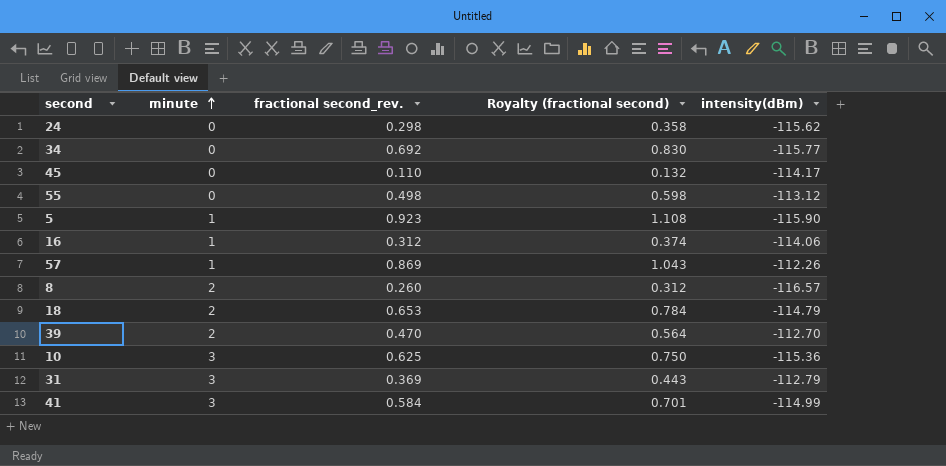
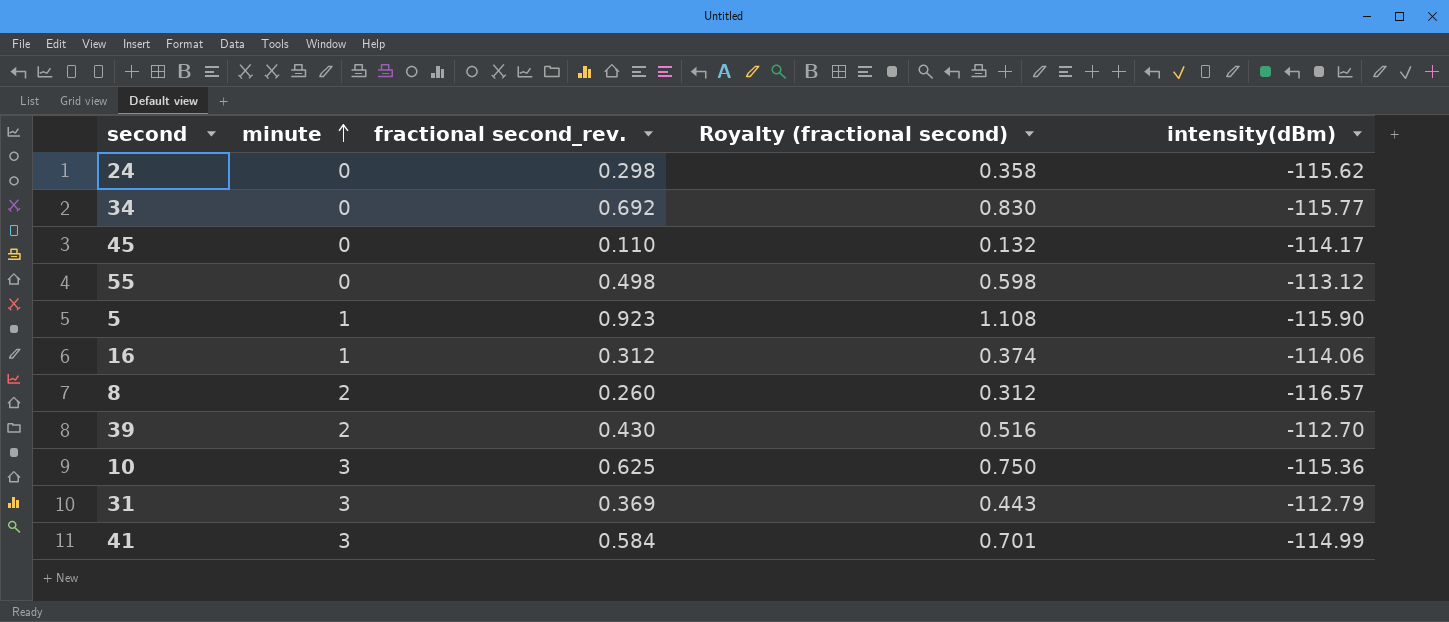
row 57: 1 | 0.869 | 1.043 | -112.26 -> none
row 18: 2 | 0.653 | 0.784 | -114.79 -> none
39 | fractional second_rev.: 0.470 -> 0.430
39 | Royalty (fractional second): 0.564 -> 0.516

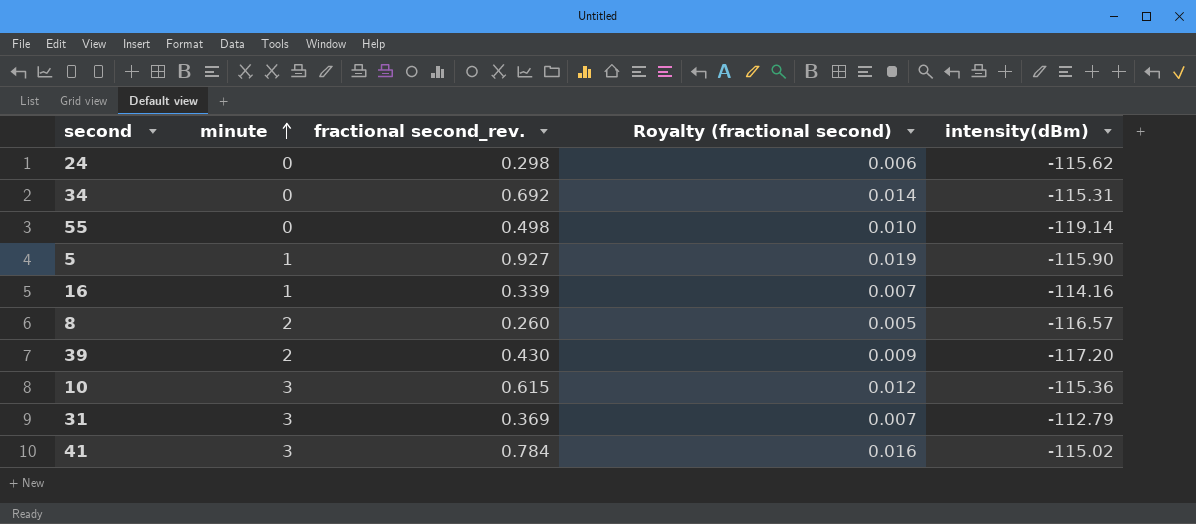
column Royalty (fractional second) | formula: [fractional second_rev.] * 1.2 -> [fractional second_rev.] * 0.02
row 45: 0 | 0.110 | 0.132 | -114.17 -> none
34 | intensity(dBm): -115.77 -> -115.31
55 | intensity(dBm): -113.12 -> -119.14
5 | fractional second_rev.: 0.923 -> 0.927
16 | fractional second_rev.: 0.312 -> 0.339
16 | intensity(dBm): -114.06 -> -114.16
39 | intensity(dBm): -112.70 -> -117.20
10 | fractional second_rev.: 0.625 -> 0.615
41 | fractional second_rev.: 0.584 -> 0.784
41 | intensity(dBm): -114.99 -> -115.02

